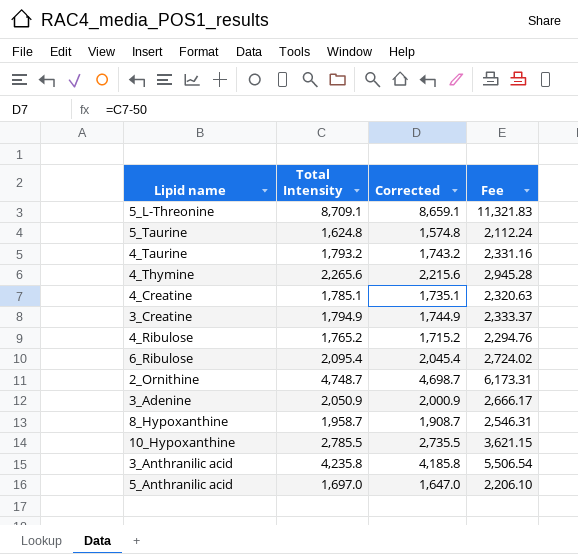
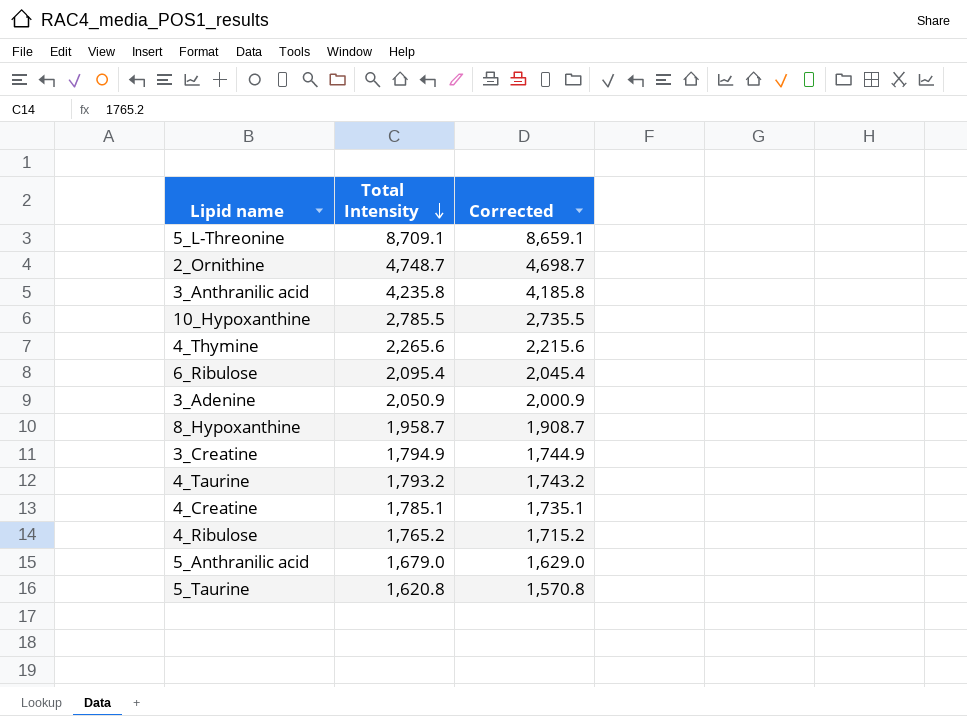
row order: none -> Total Intensity descending
column Fee | formula: [Total Intensity] * 1.3 -> none
5_Anthranilic acid | Total Intensity: 1,697.0 -> 1,679.0
5_Anthranilic acid | Corrected: 1,647.0 -> 1,629.0
5_Taurine | Total Intensity: 1,624.8 -> 1,620.8
5_Taurine | Corrected: 1,574.8 -> 1,570.8

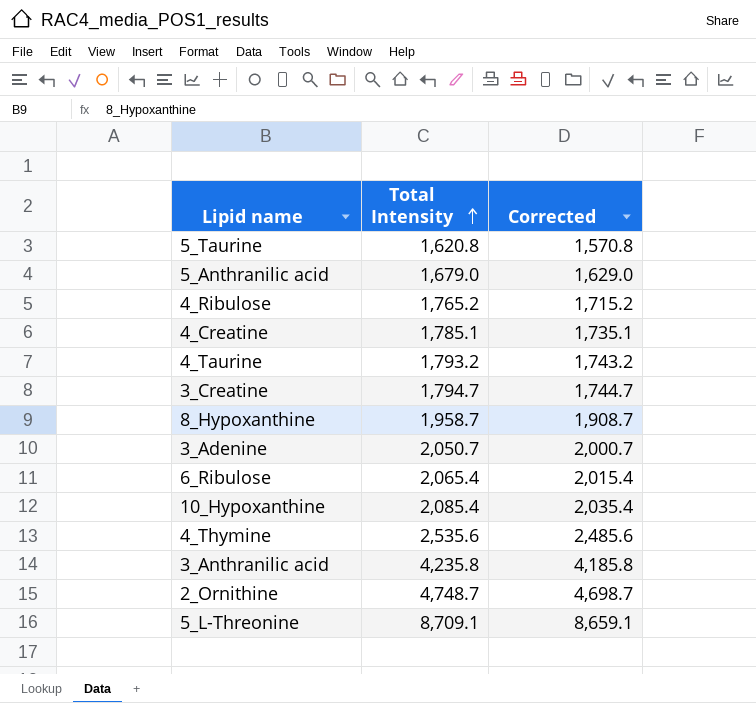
row order: Total Intensity descending -> Total Intensity ascending
3_Creatine | Total Intensity: 1,794.9 -> 1,794.7
3_Creatine | Corrected: 1,744.9 -> 1,744.7
3_Adenine | Total Intensity: 2,050.9 -> 2,050.7
3_Adenine | Corrected: 2,000.9 -> 2,000.7
6_Ribulose | Total Intensity: 2,095.4 -> 2,065.4
6_Ribulose | Corrected: 2,045.4 -> 2,015.4
10_Hypoxanthine | Total Intensity: 2,785.5 -> 2,085.4
10_Hypoxanthine | Corrected: 2,735.5 -> 2,035.4
4_Thymine | Total Intensity: 2,265.6 -> 2,535.6
4_Thymine | Corrected: 2,215.6 -> 2,485.6

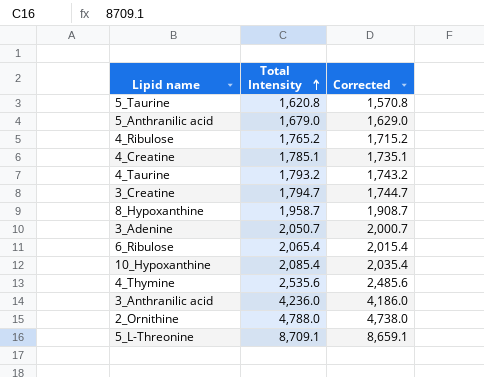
3_Anthranilic acid | Total Intensity: 4,235.8 -> 4,236.0
3_Anthranilic acid | Corrected: 4,185.8 -> 4,186.0
2_Ornithine | Total Intensity: 4,748.7 -> 4,788.0
2_Ornithine | Corrected: 4,698.7 -> 4,738.0

